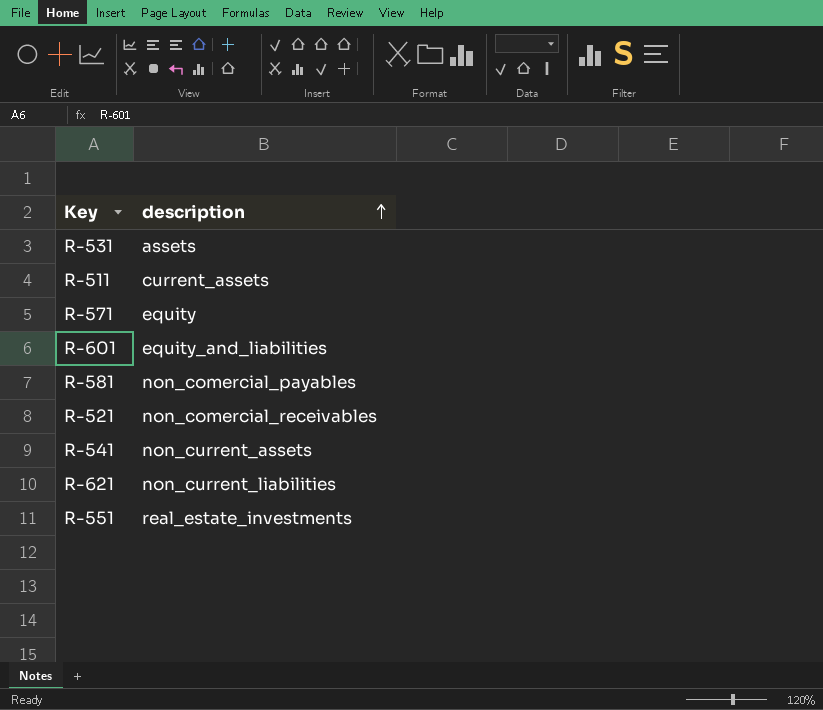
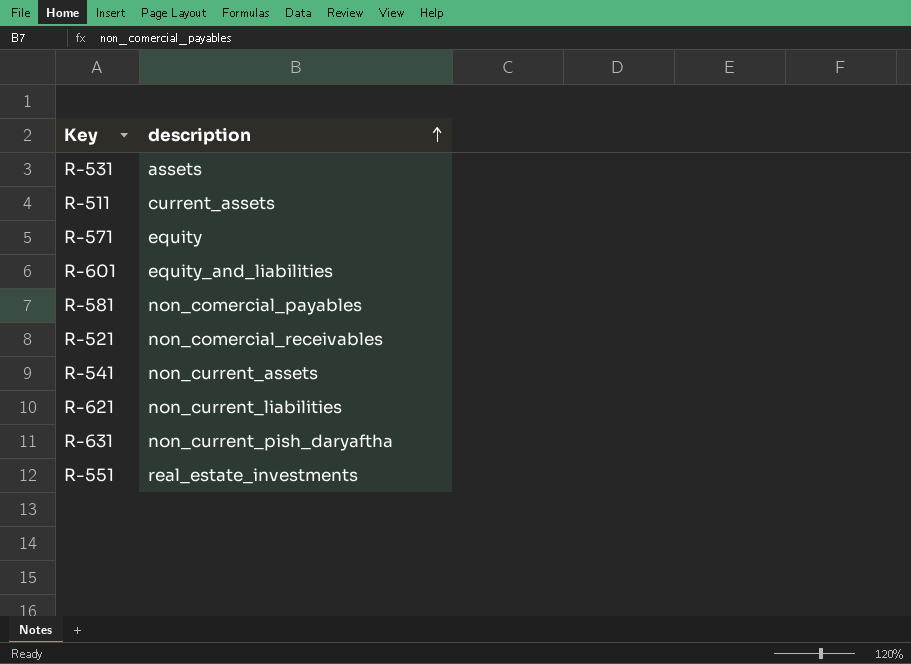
row R-631: none -> non_current_pish_daryaftha

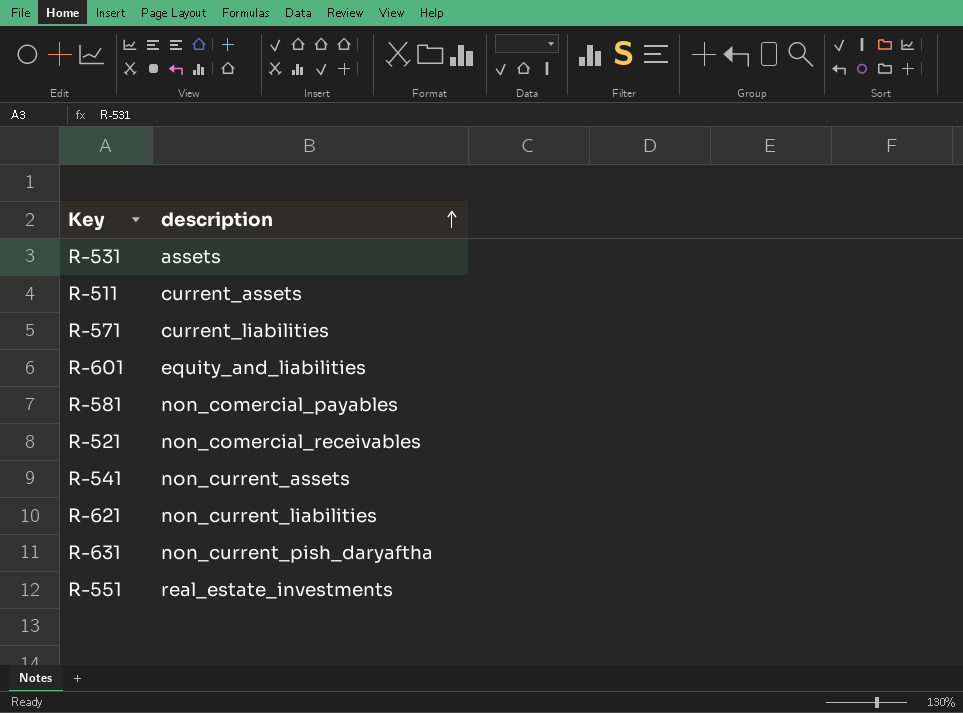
R-571 | description: equity -> current_liabilities

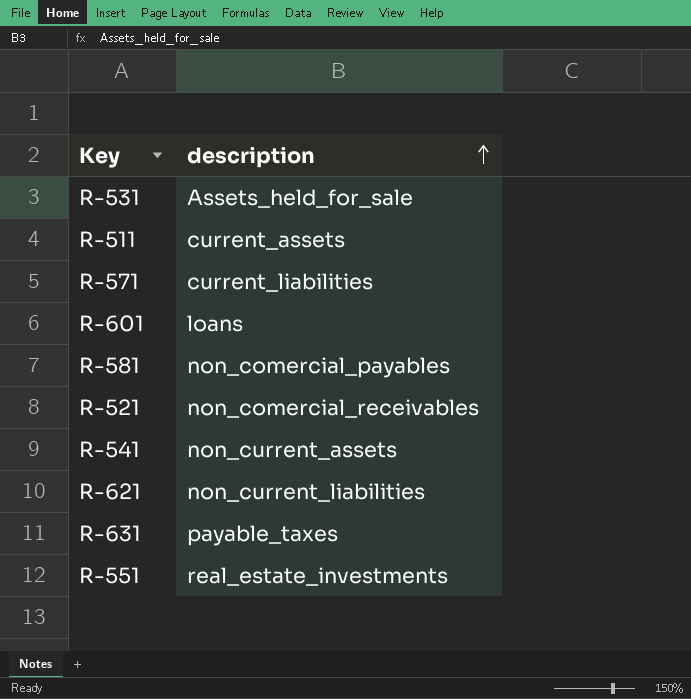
R-531 | description: assets -> Assets_held_for_sale
R-601 | description: equity_and_liabilities -> loans
R-631 | description: non_current_pish_daryaftha -> payable_taxes

